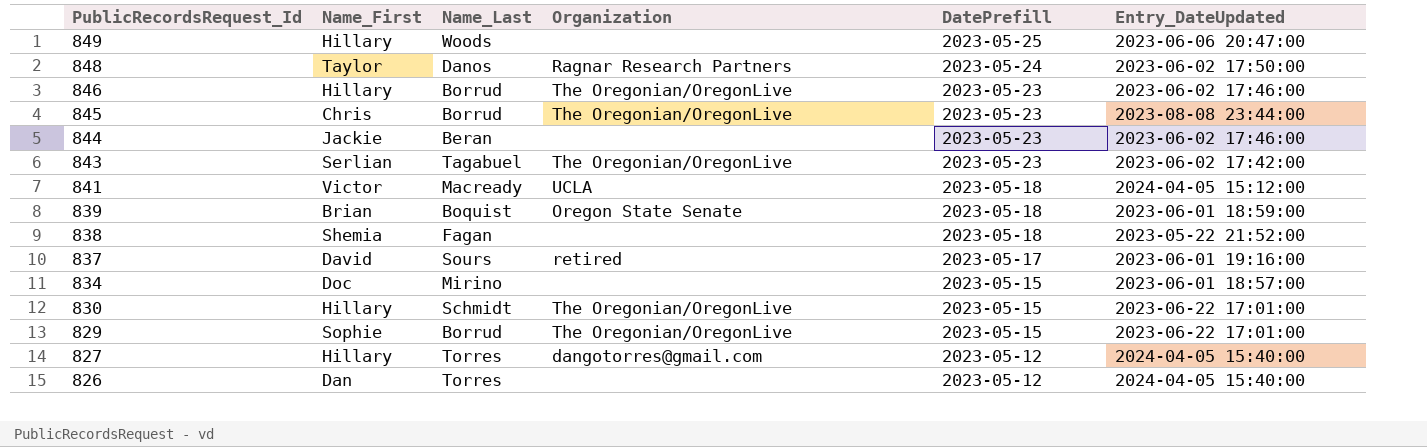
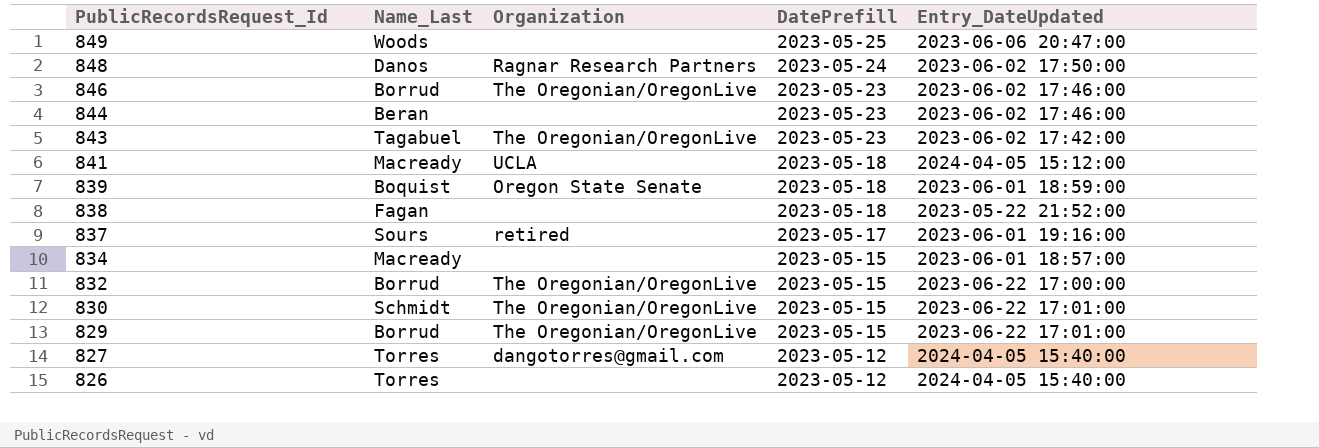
column Name_First | position: 2 -> none
row 845: Chris | Borrud | The Oregonian/OregonLive | 2023-05-23 | 2023-08-08 23:44:00 -> none
834 | Name_Last: Mirino -> Macready
row 832: none -> Borrud | The Oregonian/OregonLive | 2023-05-15 | 2023-06-22 17:00:00

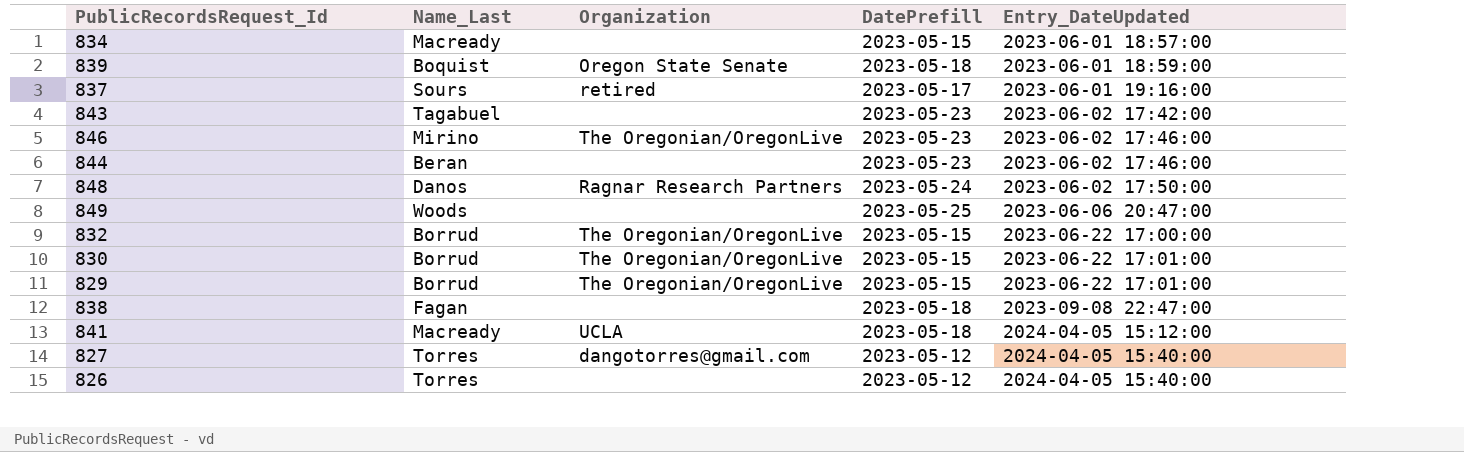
row order: PublicRecordsRequest_Id descending -> Entry_DateUpdated ascending
843 | Organization: The Oregonian/OregonLive -> none
846 | Name_Last: Borrud -> Mirino
830 | Name_Last: Schmidt -> Borrud
838 | Entry_DateUpdated: 2023-05-22 21:52:00 -> 2023-09-08 22:47:00

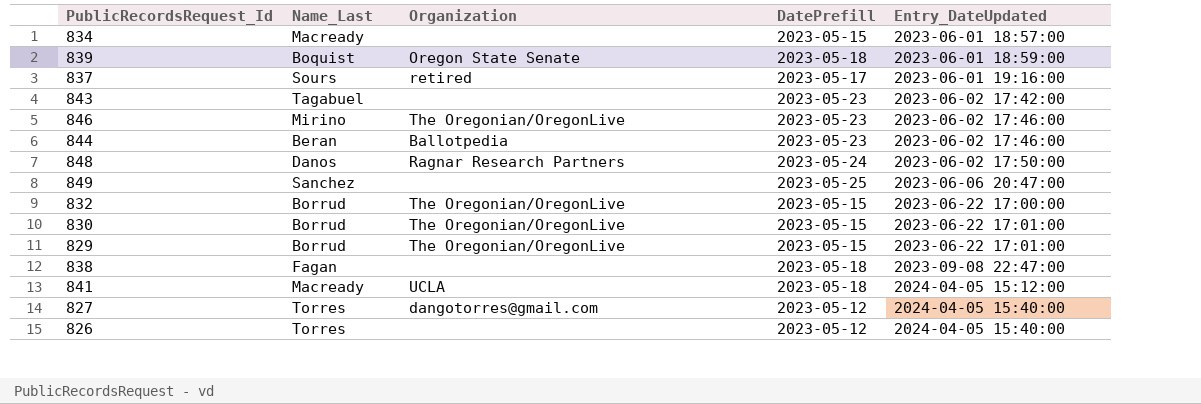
844 | Organization: none -> Ballotpedia
849 | Name_Last: Woods -> Sanchez

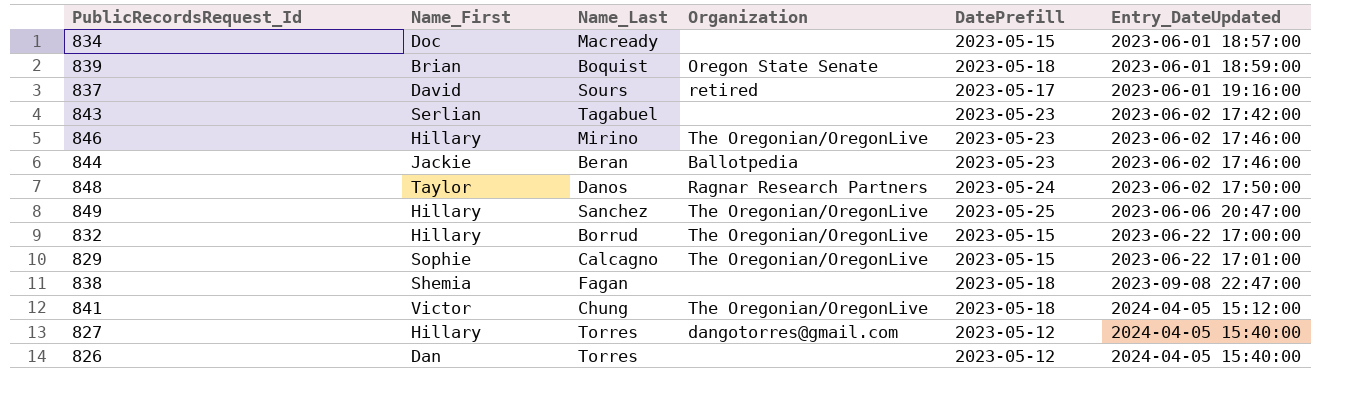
column Name_First | position: none -> 2
row 830: Borrud | The Oregonian/OregonLive | 2023-05-15 | 2023-06-22 17:01:00 -> none
849 | Organization: none -> The Oregonian/OregonLive
829 | Name_Last: Borrud -> Calcagno
841 | Name_Last: Macready -> Chung
841 | Organization: UCLA -> The Oregonian/OregonLive

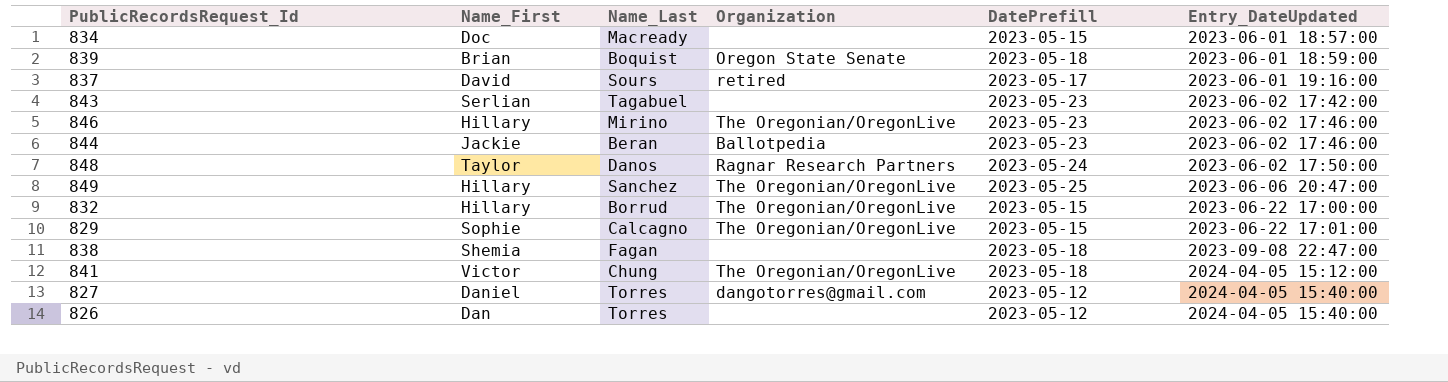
827 | Name_First: Hillary -> Daniel

